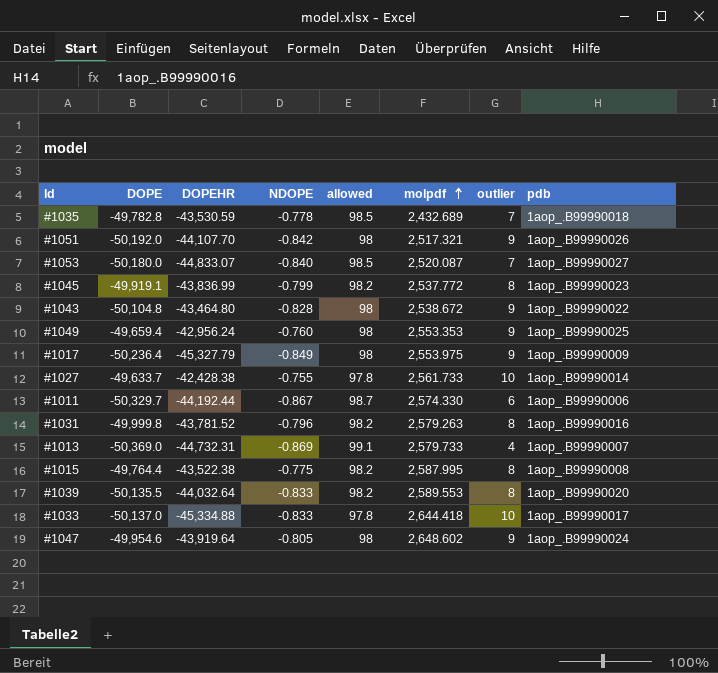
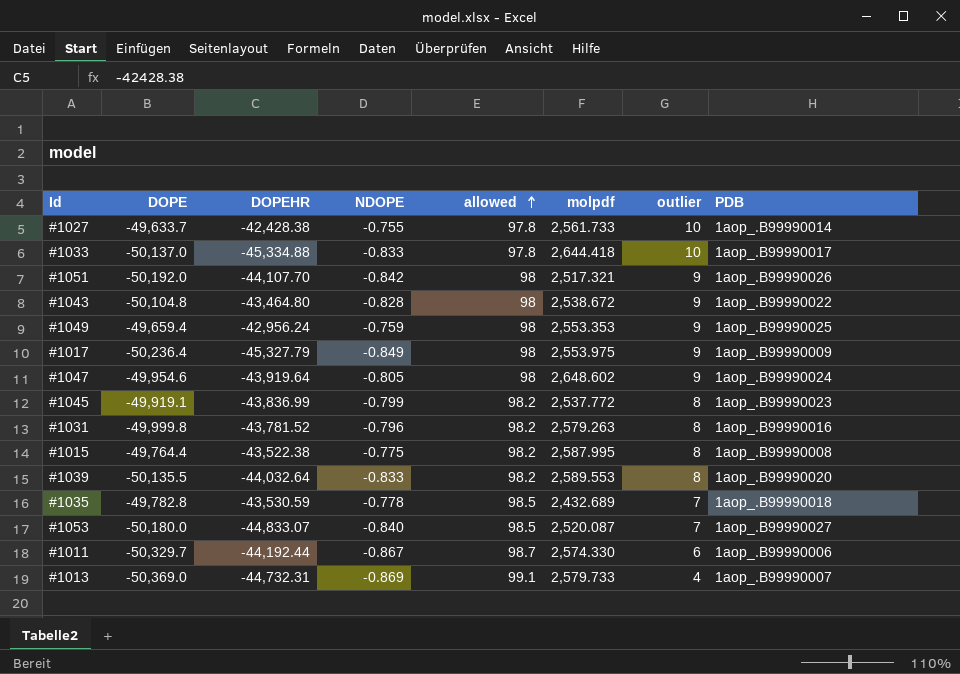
row order: molpdf ascending -> allowed ascending
column name: pdb -> PDB
#1049 | NDOPE: -0.760 -> -0.759

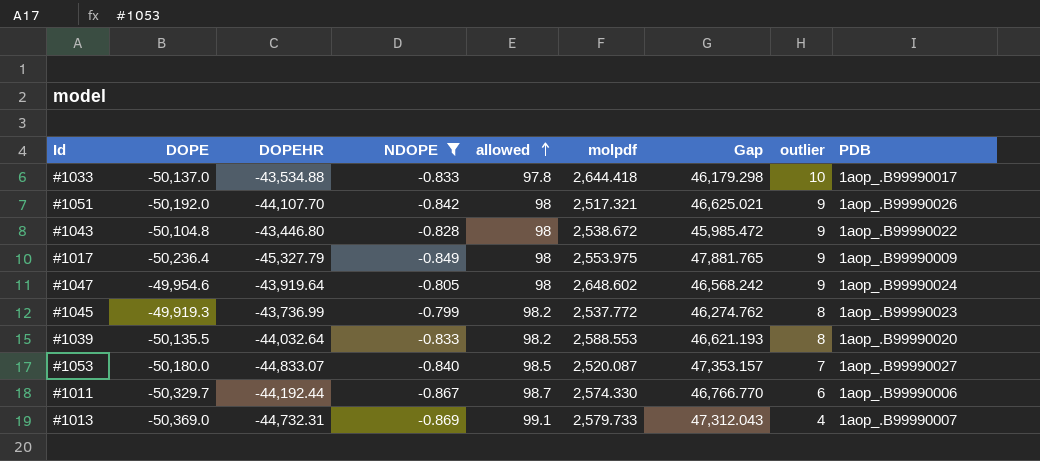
filter: none -> NDOPE <= -0.799
column Gap | formula: none -> [molpdf] - [DOPEHR]
#1033 | DOPEHR: -45,334.88 -> -43,534.88
#1043 | DOPEHR: -43,464.80 -> -43,446.80
#1045 | DOPE: -49,919.1 -> -49,919.3
#1045 | DOPEHR: -43,836.99 -> -43,736.99
#1039 | molpdf: 2,589.553 -> 2,588.553

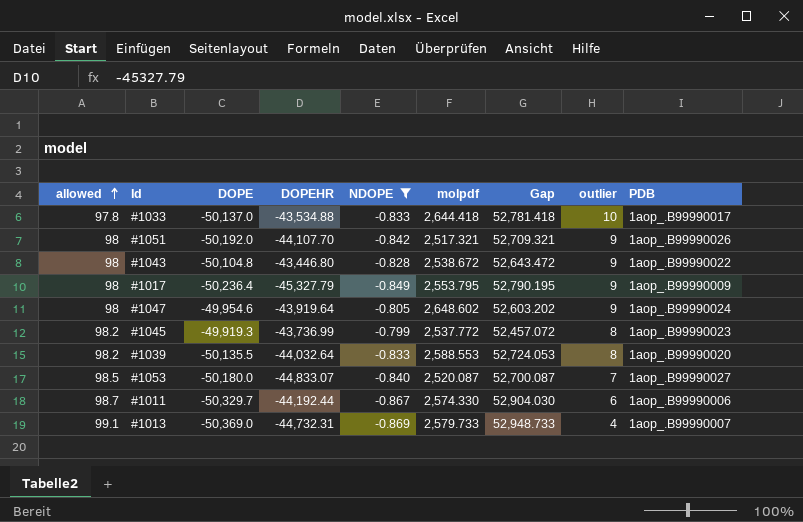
column allowed | position: 5 -> 1
column Gap | formula: [molpdf] - [DOPEHR] -> [molpdf] - [DOPE]
#1017 | molpdf: 2,553.975 -> 2,553.795

